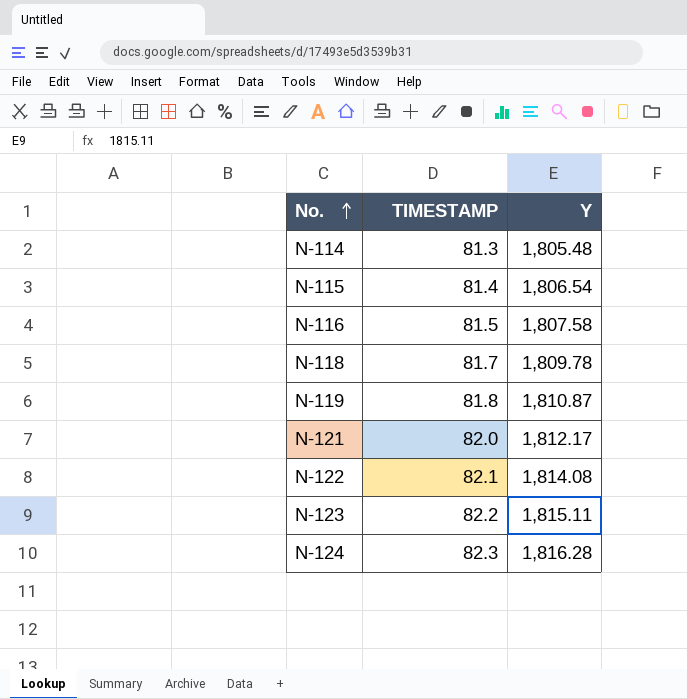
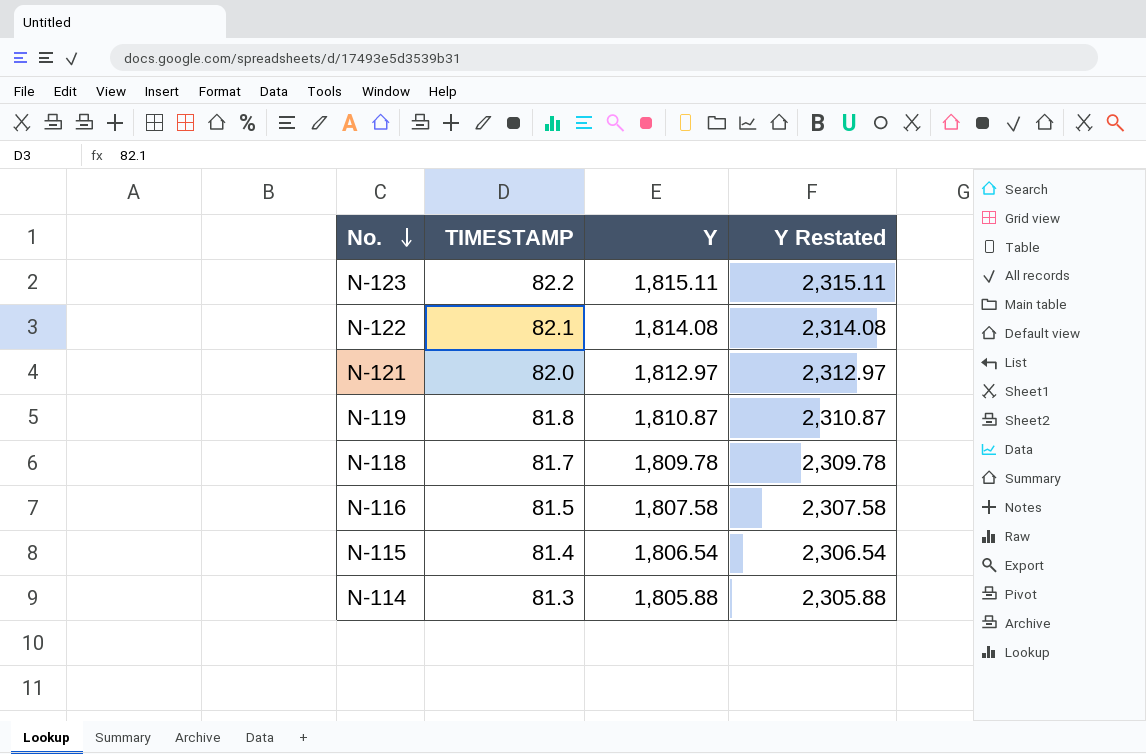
row order: No. ascending -> No. descending
column Y Restated | formula: none -> [Y] + 500
row N-124: 82.3 | 1,816.28 -> none
N-121 | Y: 1,812.17 -> 1,812.97
N-114 | Y: 1,805.48 -> 1,805.88

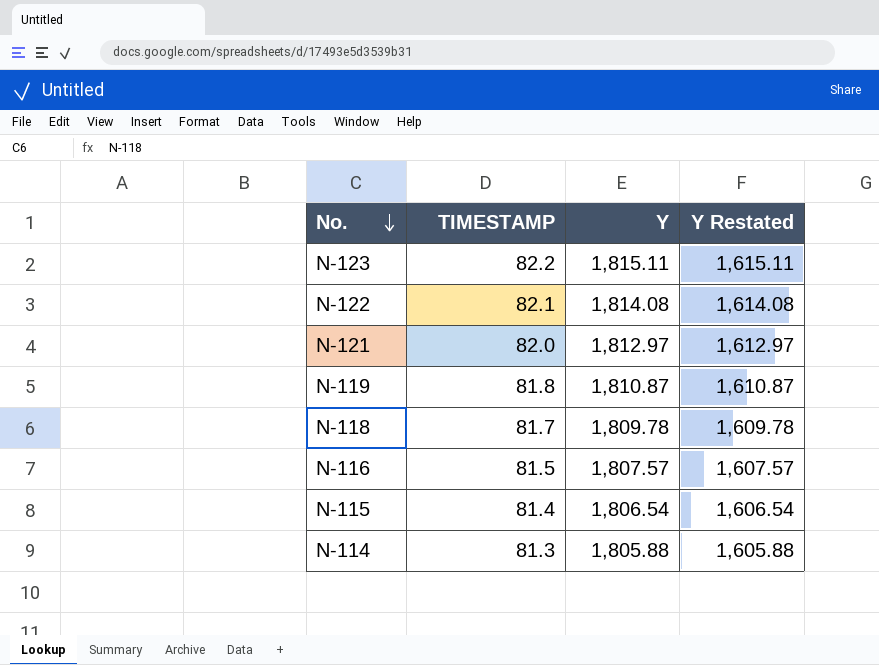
column Y Restated | formula: [Y] + 500 -> [Y] - 200
N-116 | Y: 1,807.58 -> 1,807.57

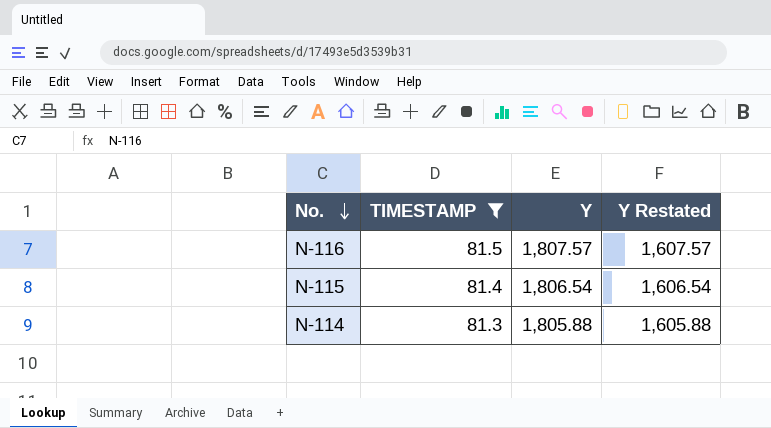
filter: none -> TIMESTAMP <= 81.5

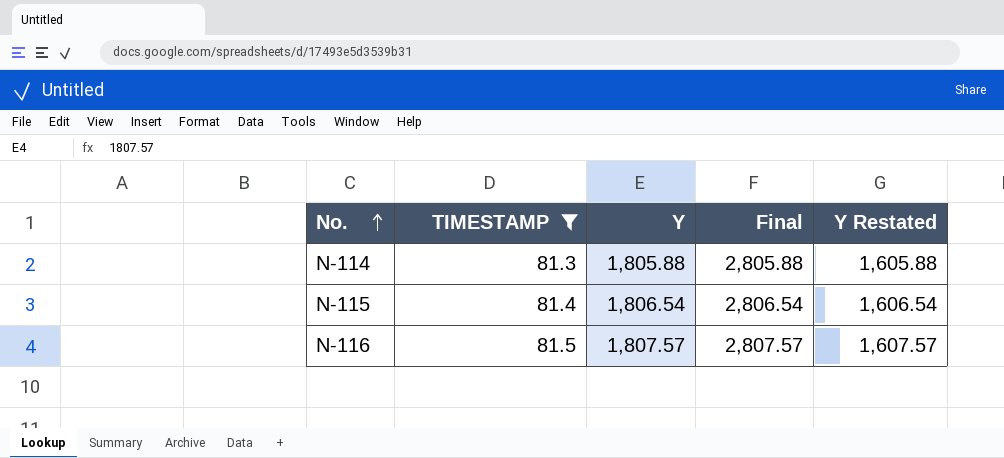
row order: No. descending -> No. ascending
column Final | formula: none -> [Y] + 1000

